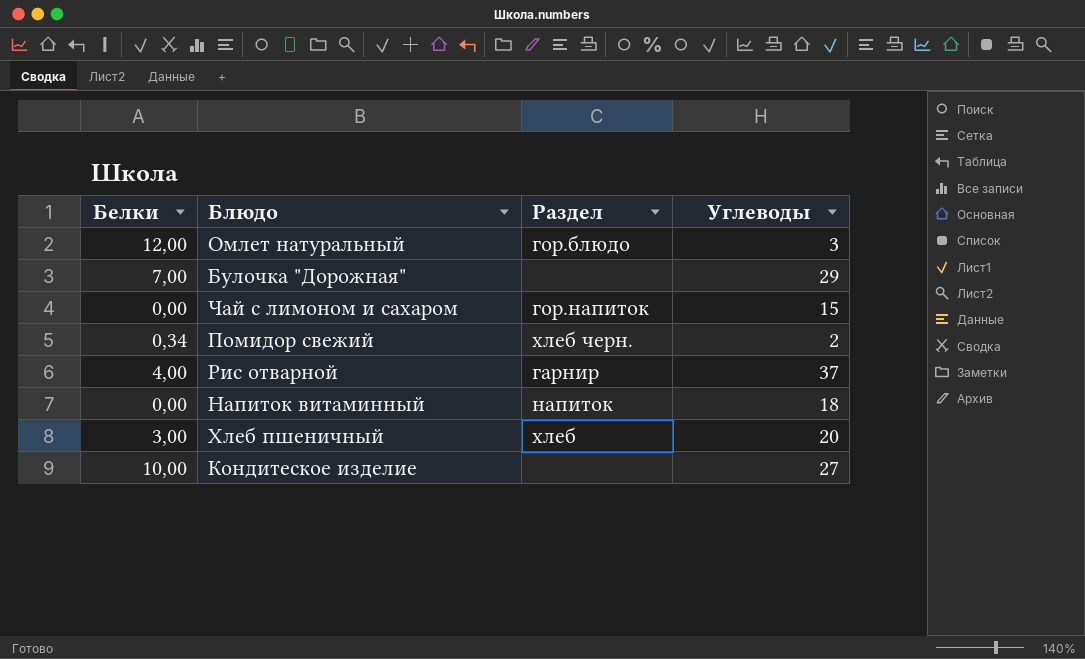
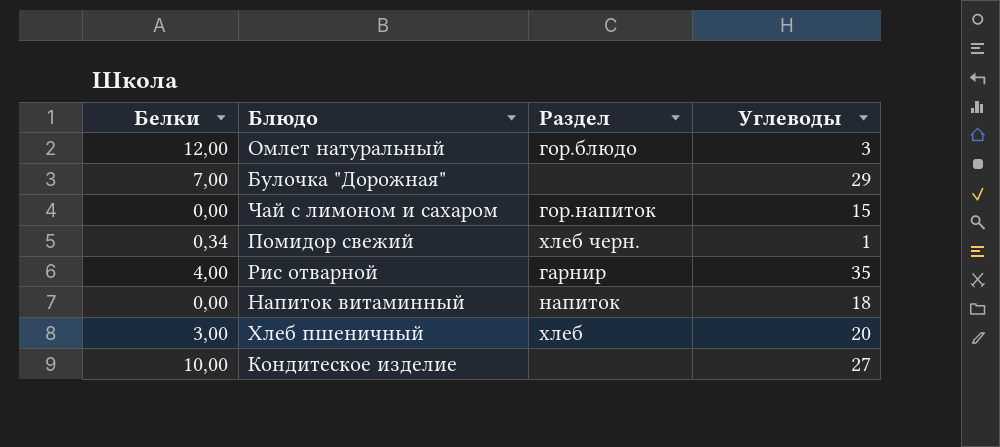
Помидор свежий | Углеводы: 2 -> 1
Рис отварной | Углеводы: 37 -> 35

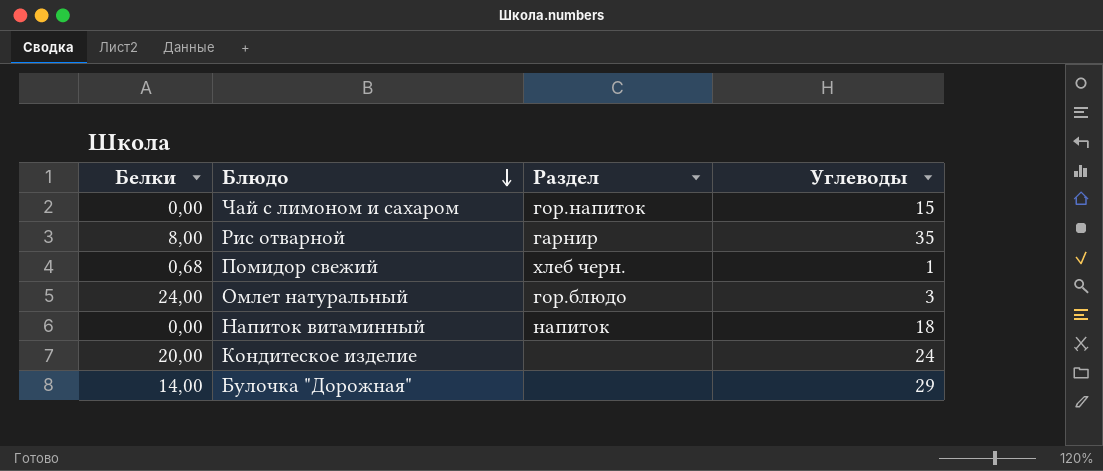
row order: none -> Блюдо descending
row Хлеб пшеничный: 3,00 | хлеб | 20 -> none
Рис отварной | Белки: 4,00 -> 8,00
Помидор свежий | Белки: 0,34 -> 0,68
Омлет натуральный | Белки: 12,00 -> 24,00
Кондитеское изделие | Белки: 10,00 -> 20,00
Кондитеское изделие | Углеводы: 27 -> 24
Булочка "Дорожная" | Белки: 7,00 -> 14,00

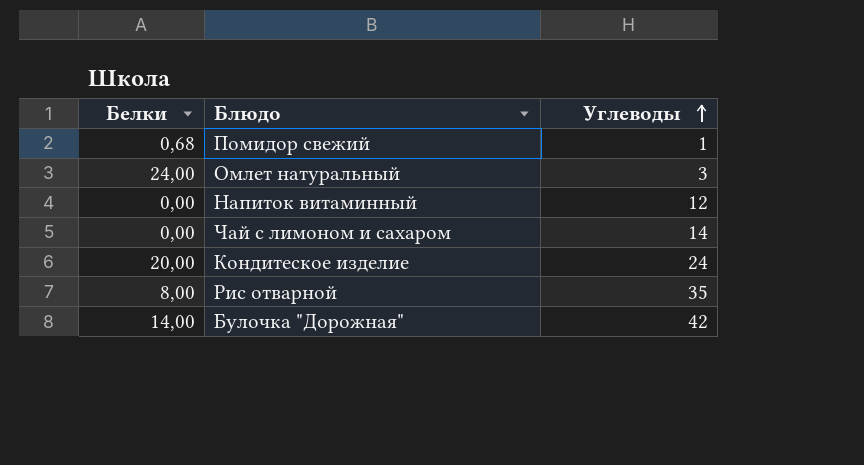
row order: Блюдо descending -> Углеводы ascending
column Раздел | position: 3 -> none
Напиток витаминный | Углеводы: 18 -> 12
Чай с лимоном и сахаром | Углеводы: 15 -> 14
Булочка "Дорожная" | Углеводы: 29 -> 42

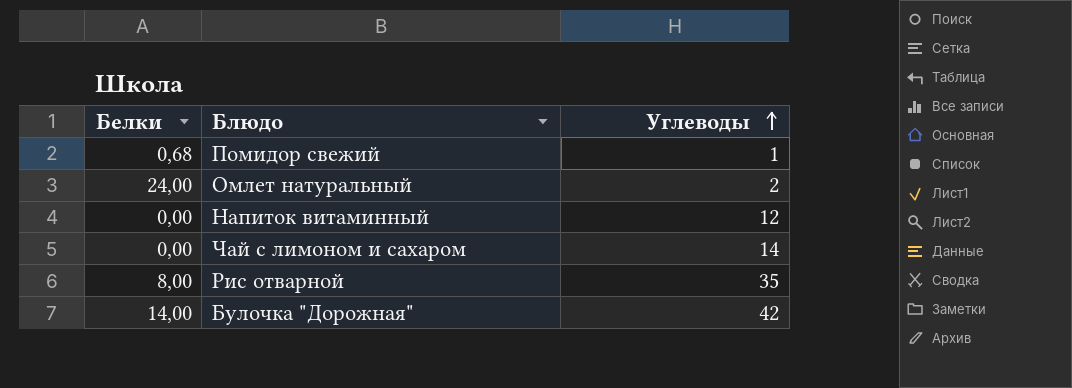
row Кондитеское изделие: 20,00 | 24 -> none
Омлет натуральный | Углеводы: 3 -> 2

